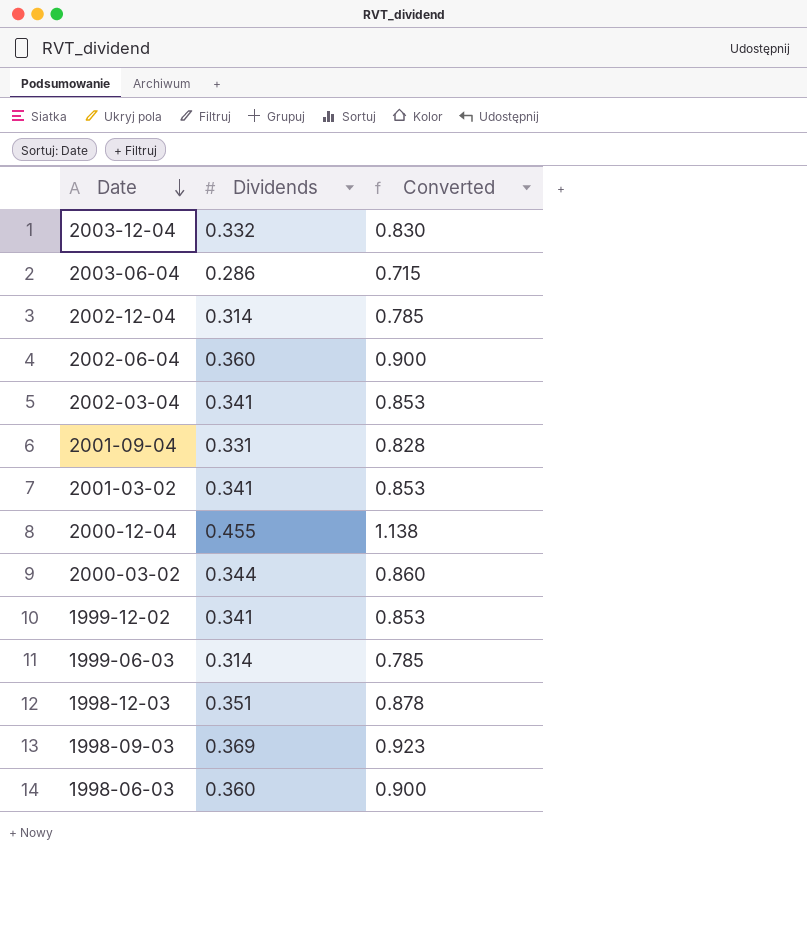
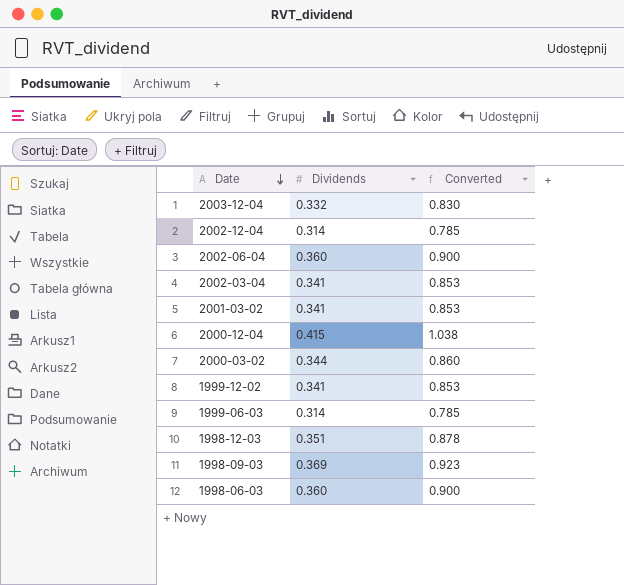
row 2003-06-04: 0.286 | 0.715 -> none
row 2001-09-04: 0.331 | 0.828 -> none
2000-12-04 | Dividends: 0.455 -> 0.415
2000-12-04 | Converted: 1.138 -> 1.038

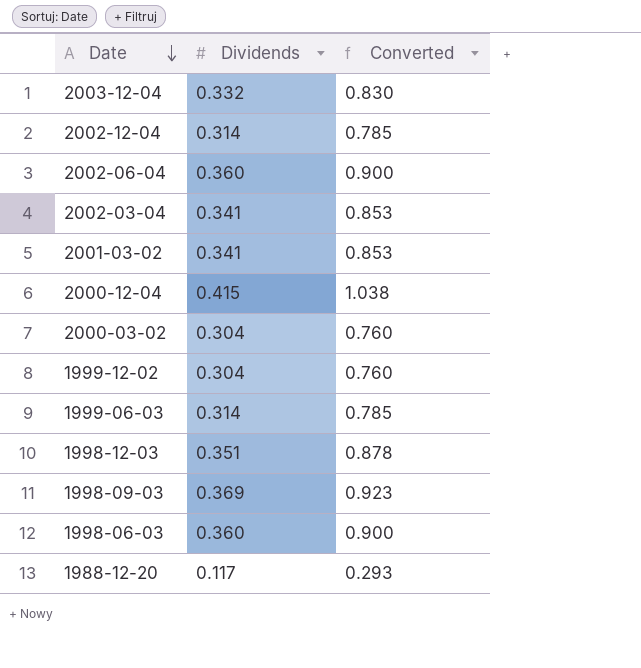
2000-03-02 | Dividends: 0.344 -> 0.304
2000-03-02 | Converted: 0.860 -> 0.760
1999-12-02 | Dividends: 0.341 -> 0.304
1999-12-02 | Converted: 0.853 -> 0.760
row 1988-12-20: none -> 0.117 | 0.293

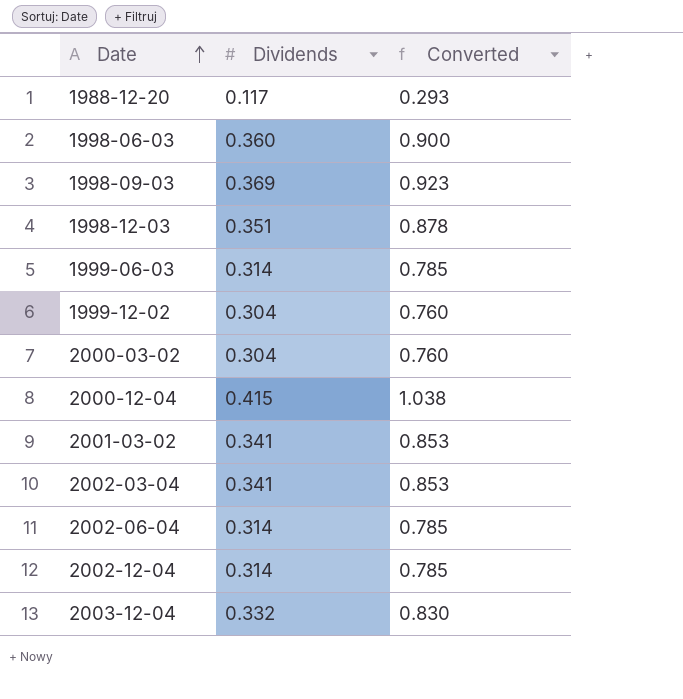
row order: Date descending -> Date ascending
2002-06-04 | Dividends: 0.360 -> 0.314
2002-06-04 | Converted: 0.900 -> 0.785

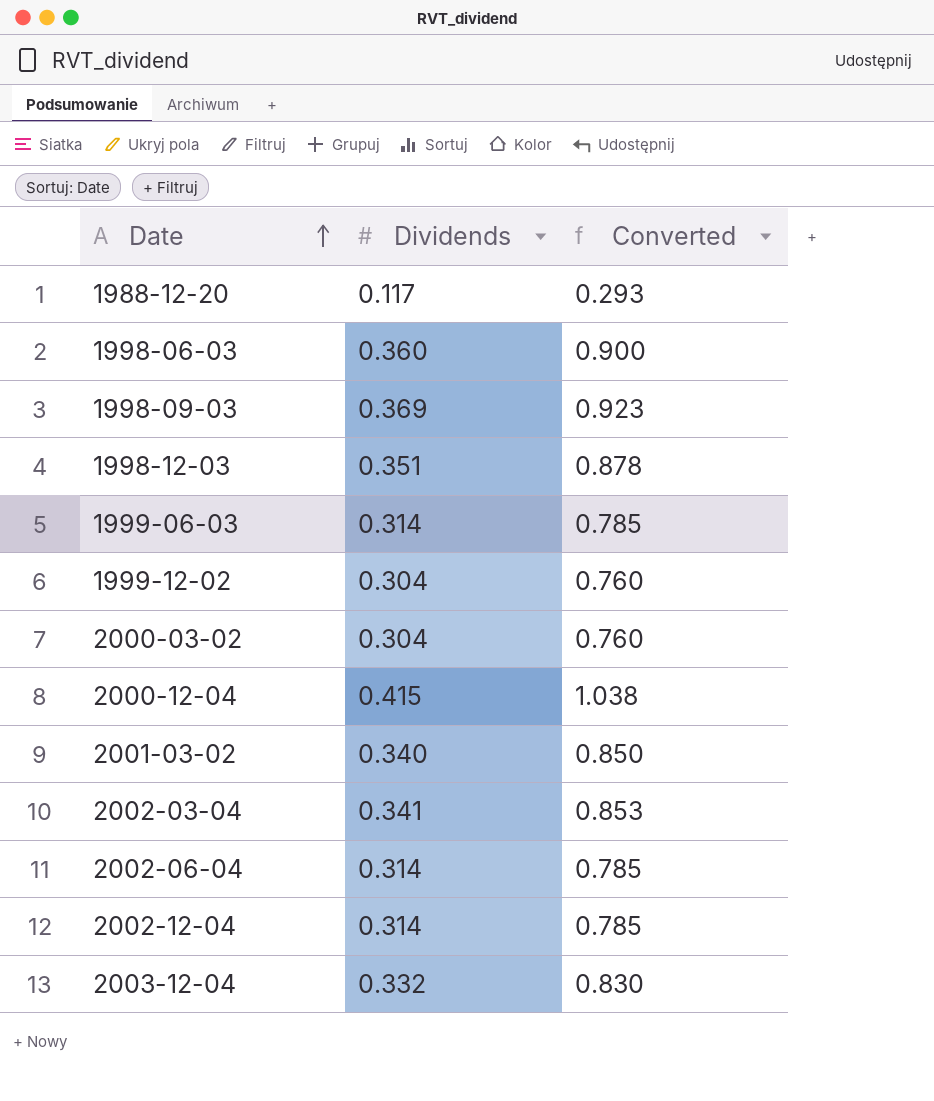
2001-03-02 | Dividends: 0.341 -> 0.340
2001-03-02 | Converted: 0.853 -> 0.850

